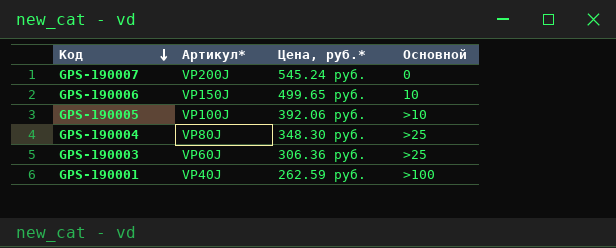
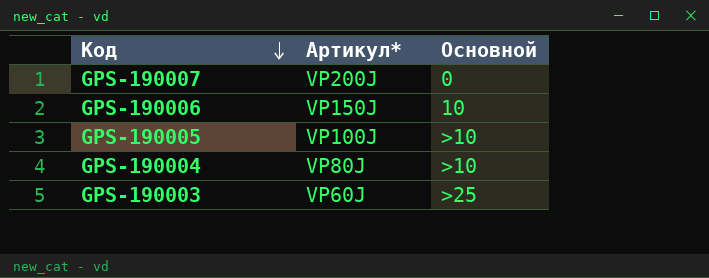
column Цена, руб.* | position: 3 -> none
row GPS-190001: VP40J | 262.59 руб. | >100 -> none
GPS-190004 | Основной: >25 -> >10

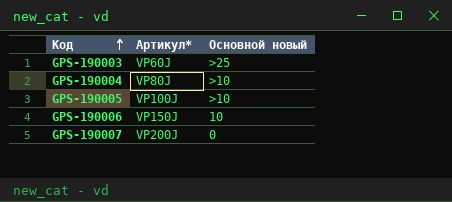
row order: Код descending -> Код ascending
column name: Основной -> Основной новый

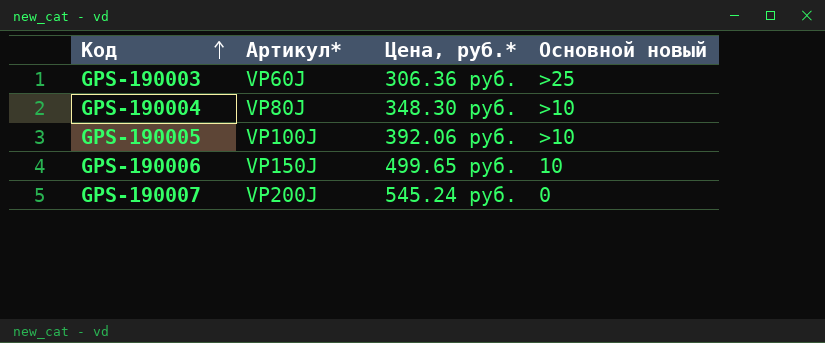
column Цена, руб.* | position: none -> 3

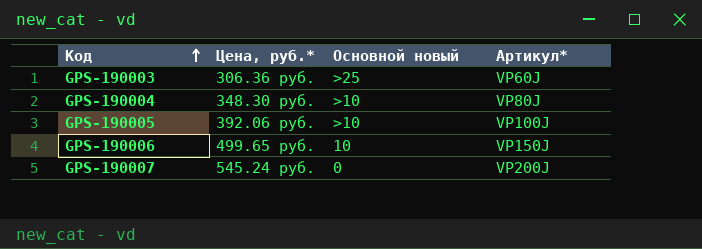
column Артикул* | position: 2 -> 4

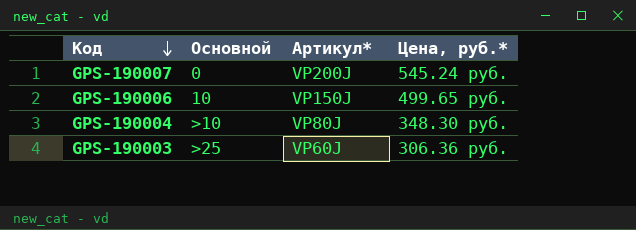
row order: Код ascending -> Код descending
column name: Основной новый -> Основной
column Цена, руб.* | position: 2 -> 4
row GPS-190005: 392.06 руб. | >10 | VP100J -> none

